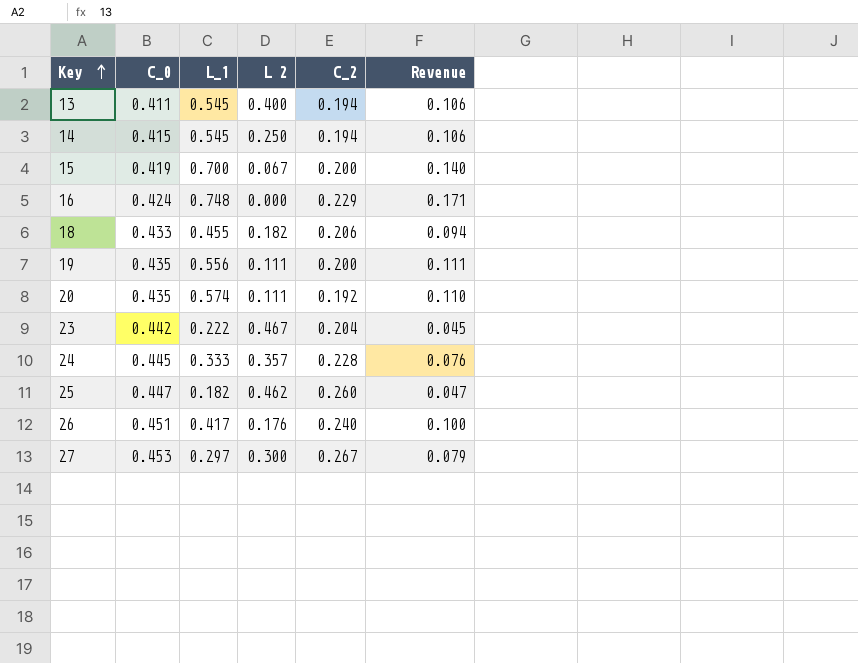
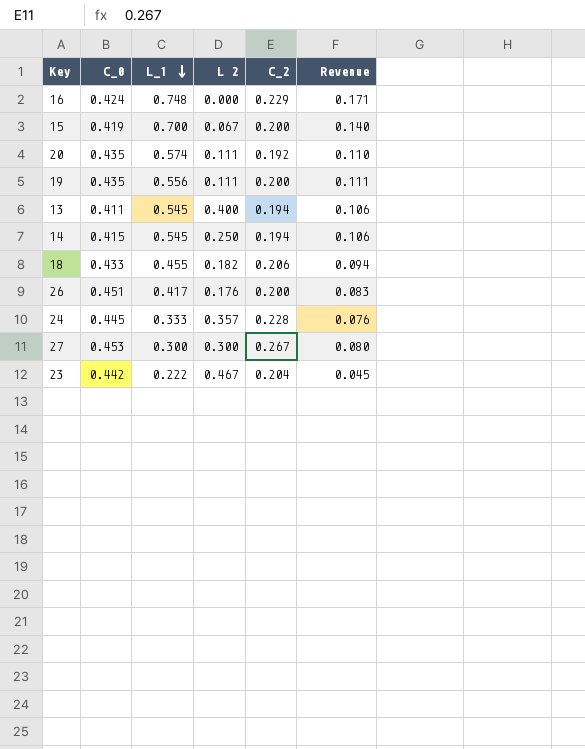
row order: Key ascending -> L_1 descending
row 25: 0.447 | 0.182 | 0.462 | 0.260 | 0.047 -> none
26 | C_2: 0.240 -> 0.200
26 | Revenue: 0.100 -> 0.083
27 | L_1: 0.297 -> 0.300
27 | Revenue: 0.079 -> 0.080

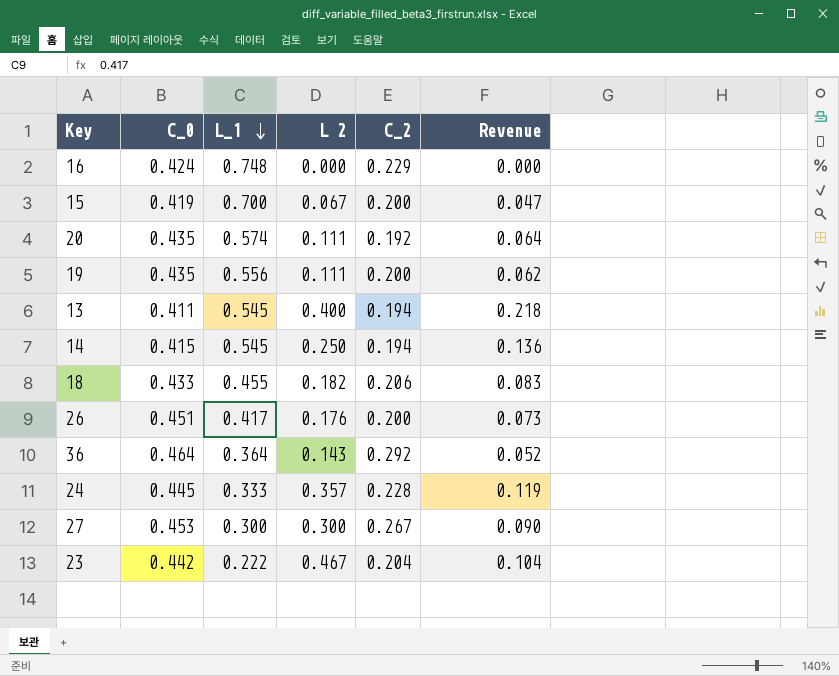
column Revenue | formula: [L_1] * [C_2] -> [L_1] * [L 2]
row 36: none -> 0.464 | 0.364 | 0.143 | 0.292 | 0.052

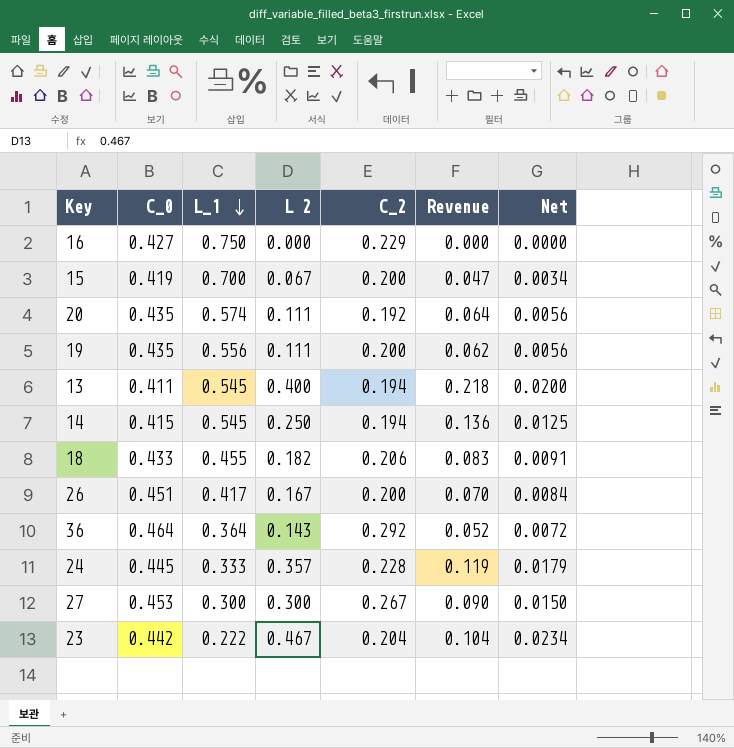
column Net | formula: none -> [L 2] * 0.05
16 | C_0: 0.424 -> 0.427
16 | L_1: 0.748 -> 0.750
26 | L 2: 0.176 -> 0.167
26 | Revenue: 0.073 -> 0.070

